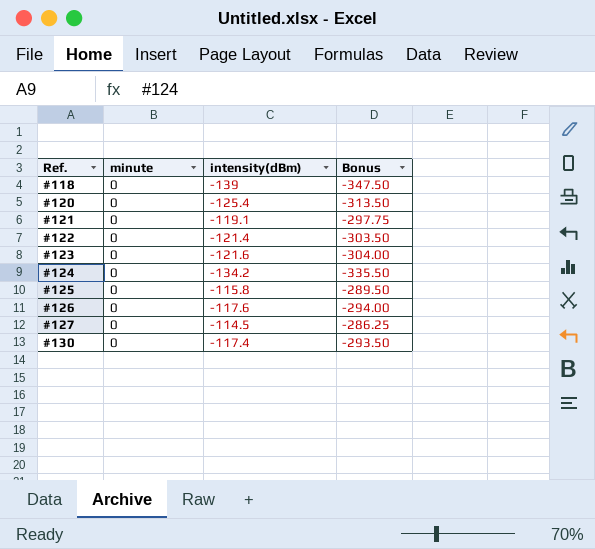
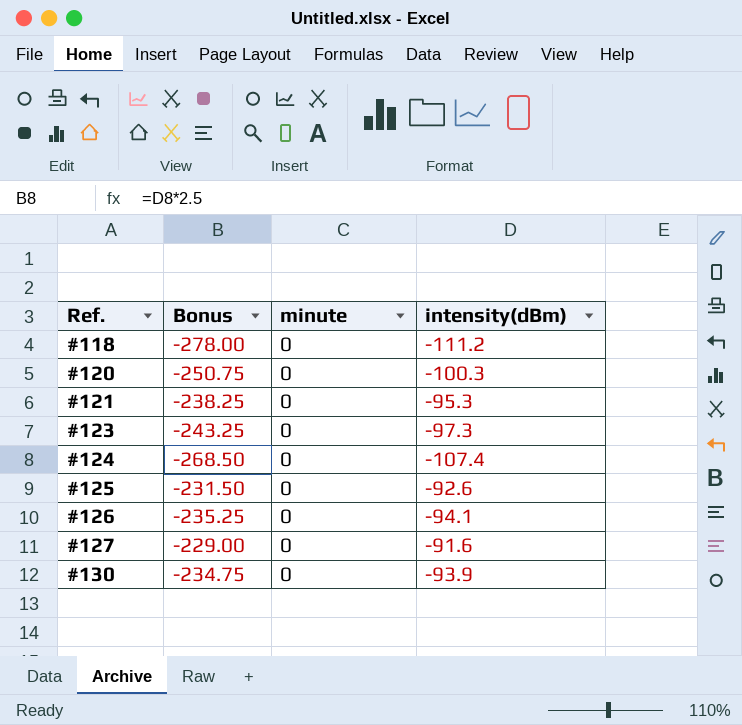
column Bonus | position: 4 -> 2
row #122: 0 | -121.4 | -303.50 -> none
#118 | Bonus: -347.50 -> -278.00
#118 | intensity(dBm): -139 -> -111.2
#120 | Bonus: -313.50 -> -250.75
#120 | intensity(dBm): -125.4 -> -100.3
#121 | Bonus: -297.75 -> -238.25
#121 | intensity(dBm): -119.1 -> -95.3
#123 | Bonus: -304.00 -> -243.25
#123 | intensity(dBm): -121.6 -> -97.3
#124 | Bonus: -335.50 -> -268.50
#124 | intensity(dBm): -134.2 -> -107.4
#125 | Bonus: -289.50 -> -231.50
#125 | intensity(dBm): -115.8 -> -92.6
#126 | Bonus: -294.00 -> -235.25
#126 | intensity(dBm): -117.6 -> -94.1
#127 | Bonus: -286.25 -> -229.00
#127 | intensity(dBm): -114.5 -> -91.6
#130 | Bonus: -293.50 -> -234.75
#130 | intensity(dBm): -117.4 -> -93.9

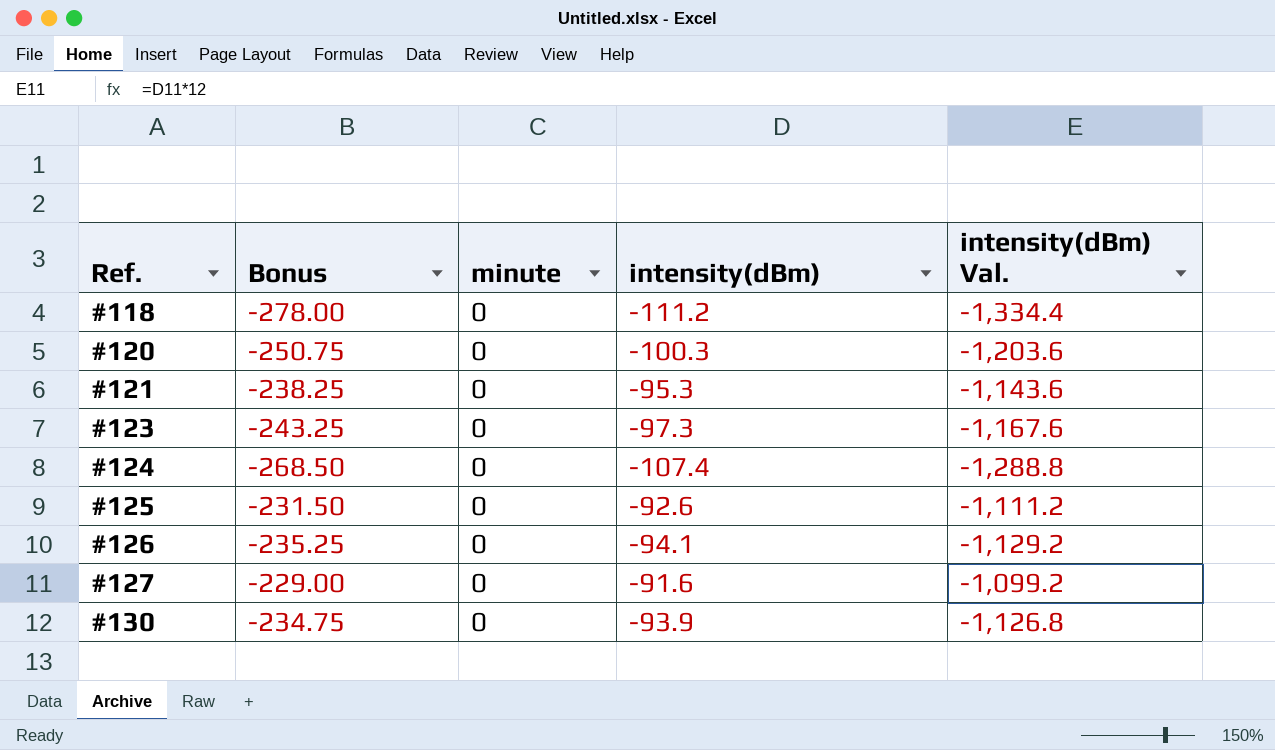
column intensity(dBm) Val. | formula: none -> [intensity(dBm)] * 12

